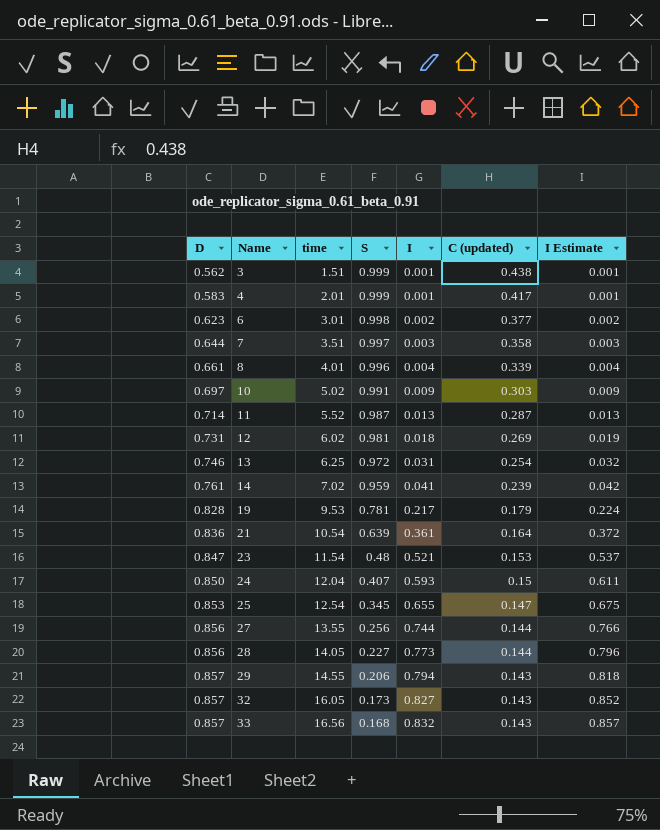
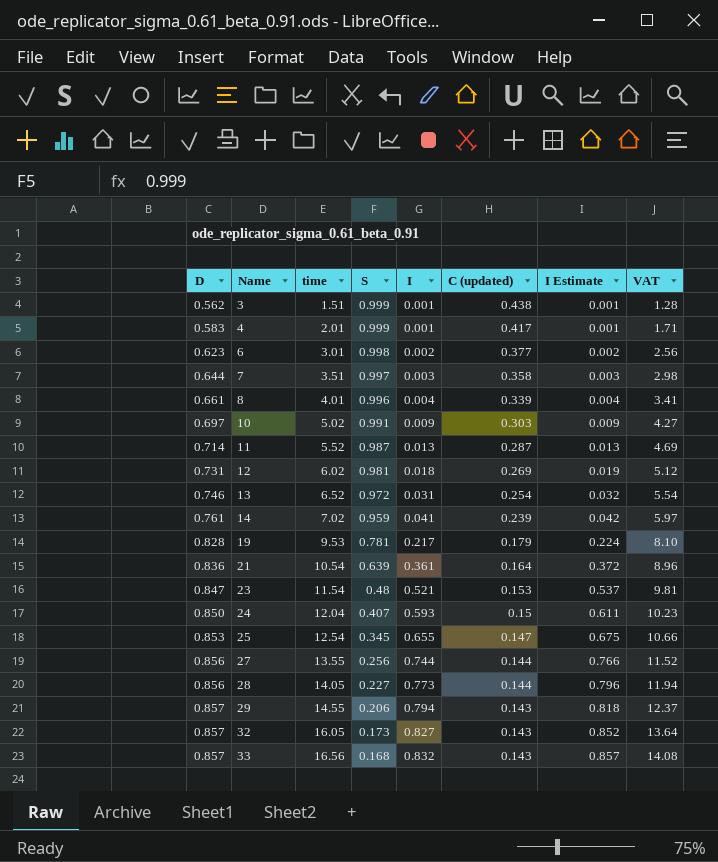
column VAT | formula: none -> [time] * 0.85
13 | time: 6.25 -> 6.52

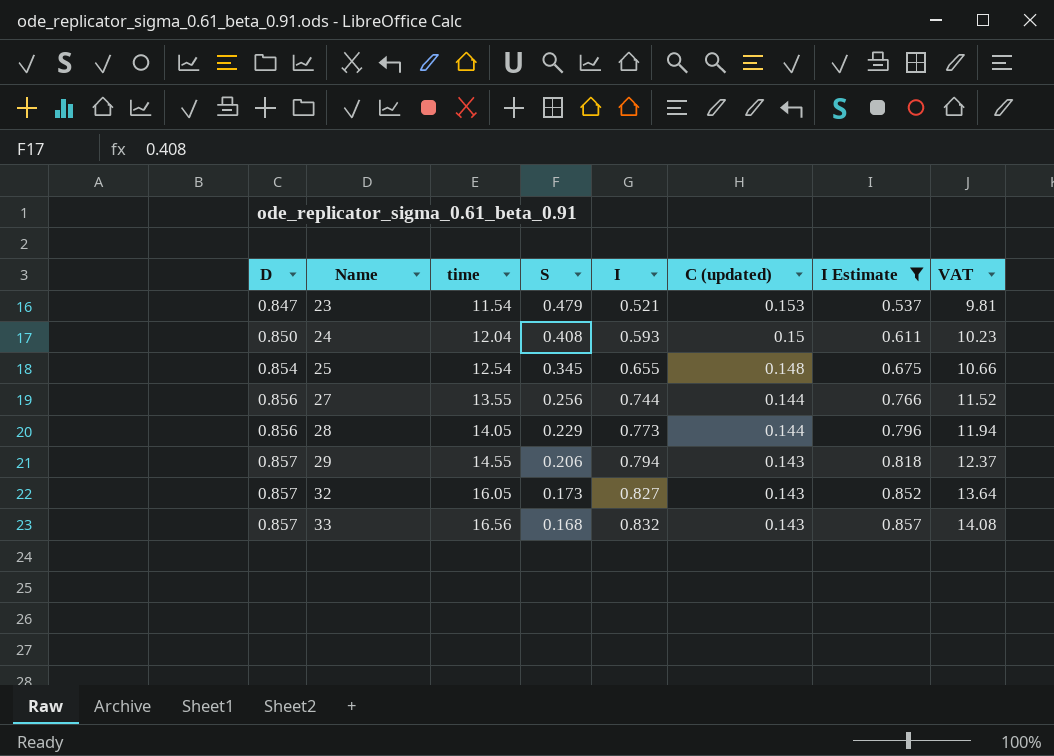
filter: none -> I Estimate >= 0.537
23 | S: 0.48 -> 0.479
24 | S: 0.407 -> 0.408
25 | D: 0.853 -> 0.854
25 | C (updated): 0.147 -> 0.148
28 | S: 0.227 -> 0.229

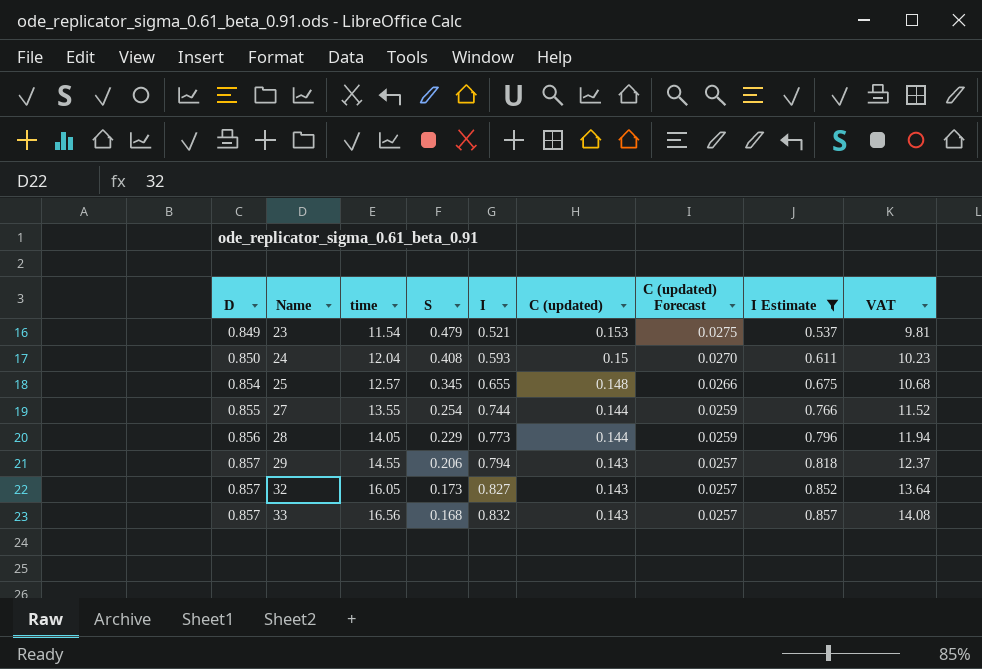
column C (updated) Forecast | formula: none -> [C (updated)] * 0.18
23 | D: 0.847 -> 0.849
25 | time: 12.54 -> 12.57
25 | VAT: 10.66 -> 10.68
27 | D: 0.856 -> 0.855
27 | S: 0.256 -> 0.254

